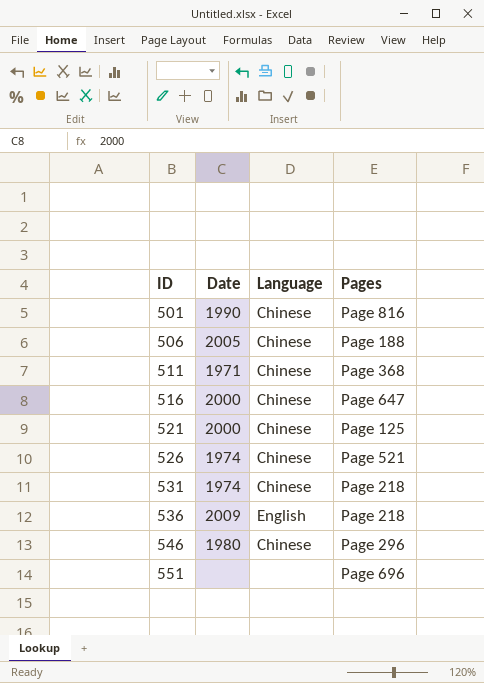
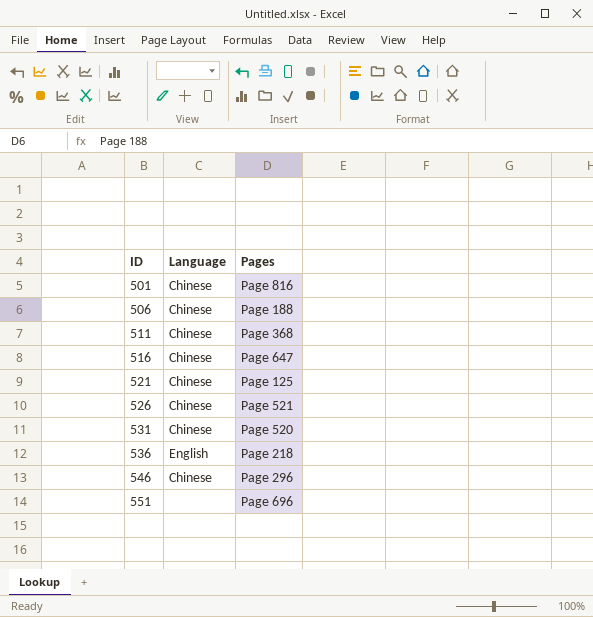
column Date | position: 2 -> none
531 | Pages: Page 218 -> Page 520

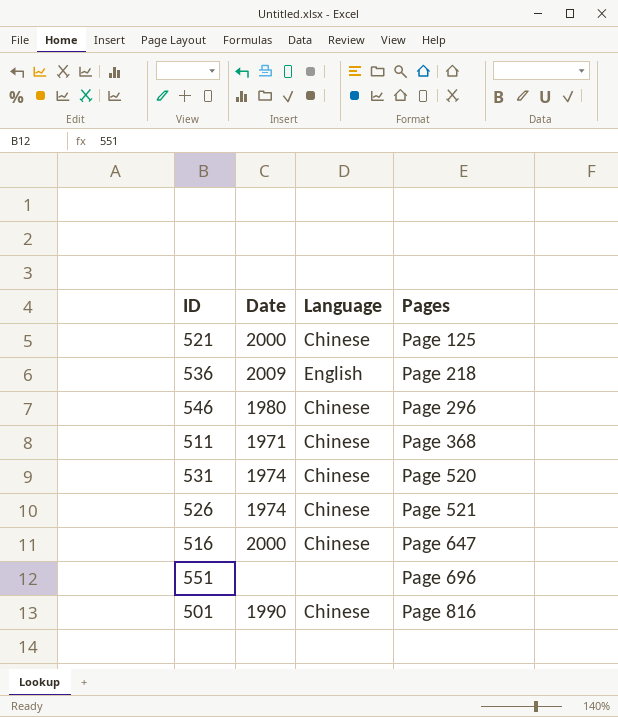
row order: ID ascending -> Pages ascending
column Date | position: none -> 2
row 506: Chinese | Page 188 -> none

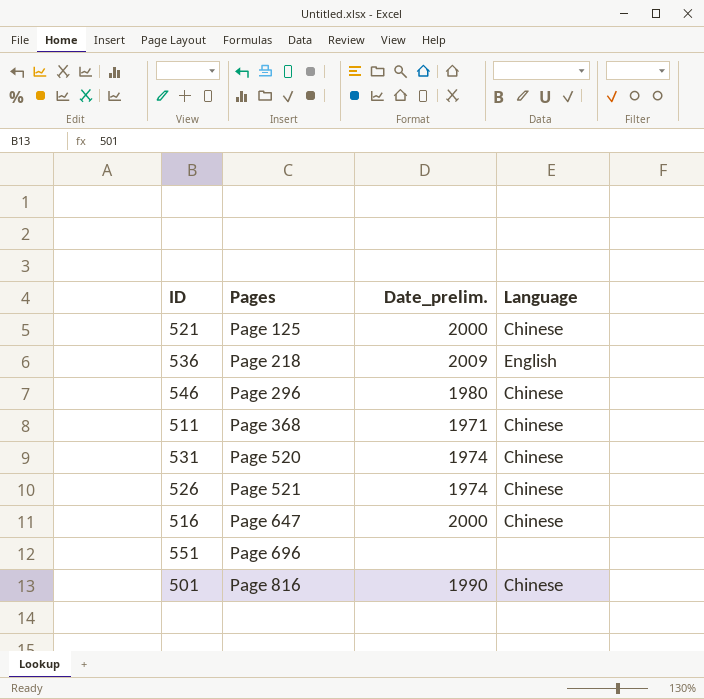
column Pages | position: 4 -> 2
column name: Date -> Date_prelim.

